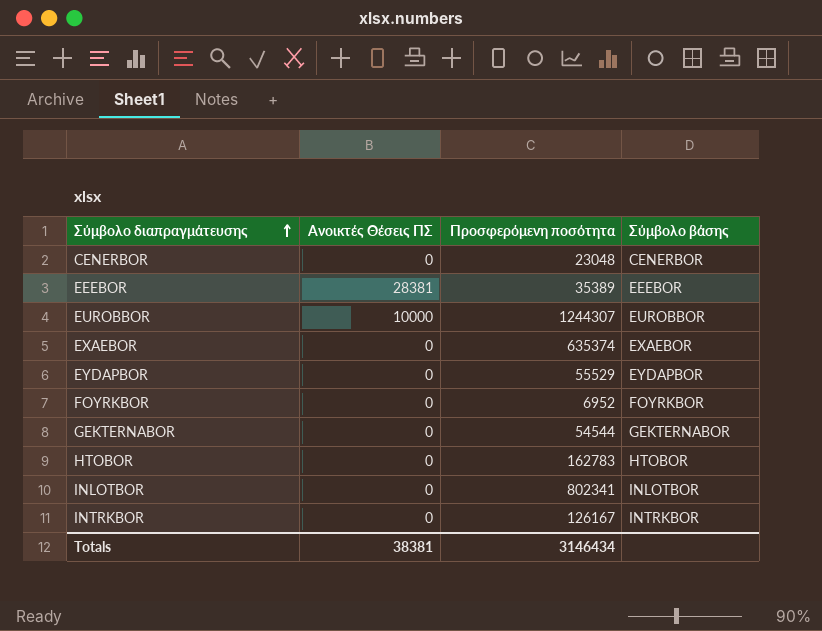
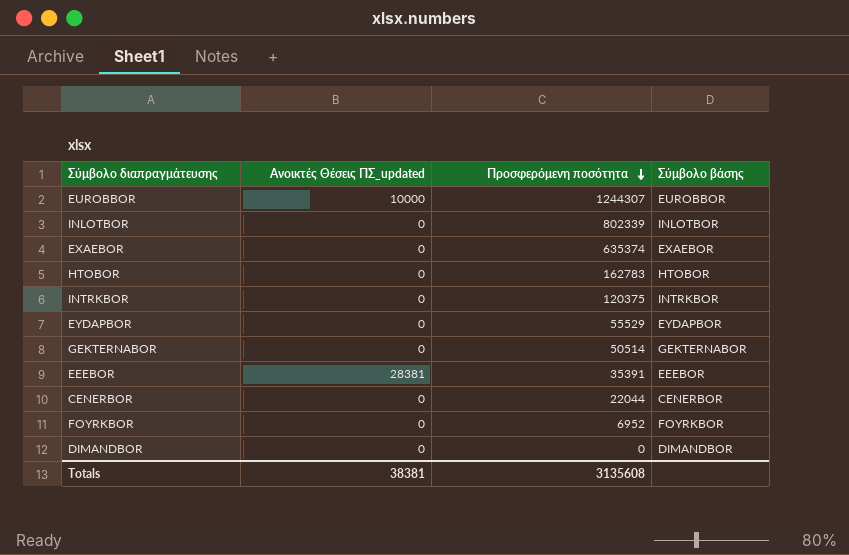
row order: Σύμβολο διαπραγμάτευσης ascending -> Προσφερόμενη ποσότητα descending
column name: Ανοικτές Θέσεις ΠΣ -> Ανοικτές Θέσεις ΠΣ_updated
INLOTBOR | Προσφερόμενη ποσότητα: 802341 -> 802339
INTRKBOR | Προσφερόμενη ποσότητα: 126167 -> 120375
GEKTERNABOR | Προσφερόμενη ποσότητα: 54544 -> 50514
EEEBOR | Προσφερόμενη ποσότητα: 35389 -> 35391
CENERBOR | Προσφερόμενη ποσότητα: 23048 -> 22044
row DIMANDBOR: none -> 0 | 0 | DIMANDBOR
Totals | Προσφερόμενη ποσότητα: 3146434 -> 3135608

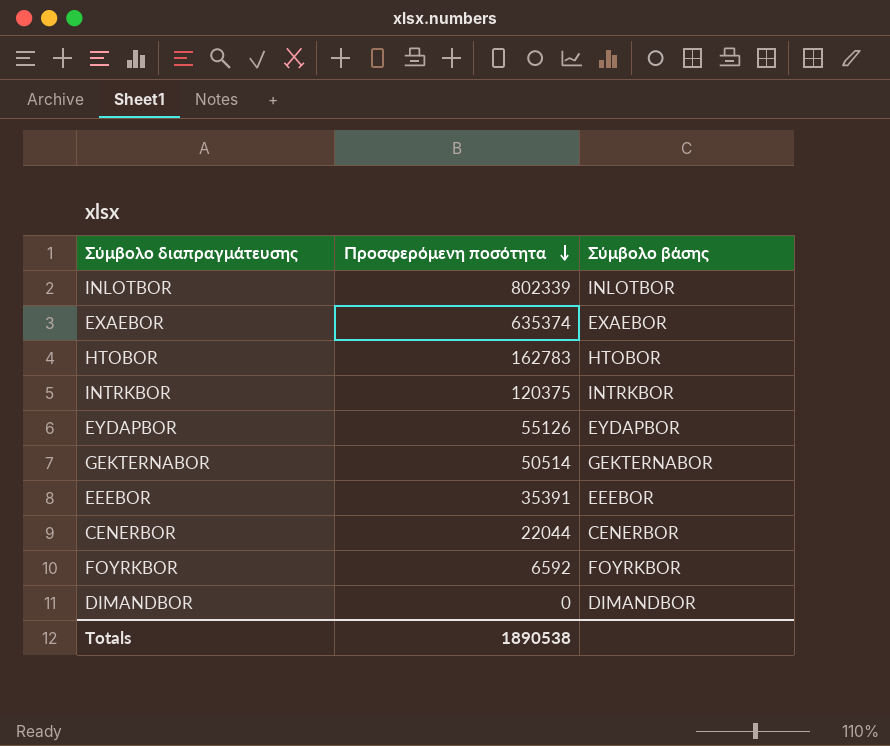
column Ανοικτές Θέσεις ΠΣ_updated | position: 2 -> none
row EUROBBOR: 10000 | 1244307 | EUROBBOR -> none
EYDAPBOR | Προσφερόμενη ποσότητα: 55529 -> 55126
FOYRKBOR | Προσφερόμενη ποσότητα: 6952 -> 6592
Totals | Προσφερόμενη ποσότητα: 3135608 -> 1890538

